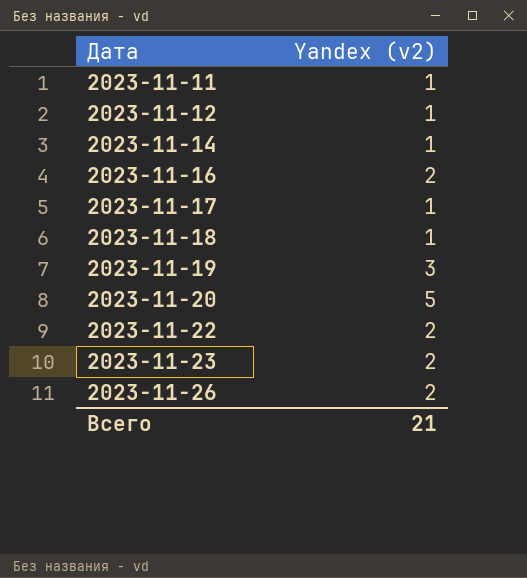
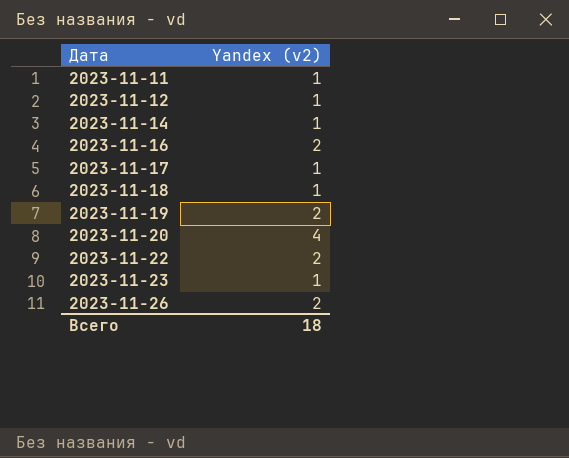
2023-11-19 | Yandex (v2): 3 -> 2
2023-11-20 | Yandex (v2): 5 -> 4
2023-11-23 | Yandex (v2): 2 -> 1
Всего | Yandex (v2): 21 -> 18

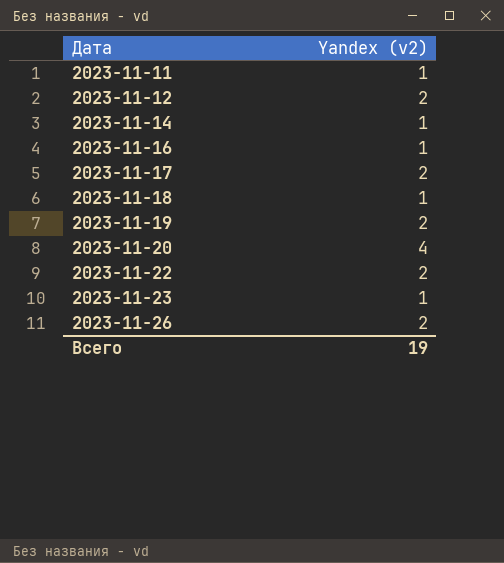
2023-11-12 | Yandex (v2): 1 -> 2
2023-11-16 | Yandex (v2): 2 -> 1
2023-11-17 | Yandex (v2): 1 -> 2
Всего | Yandex (v2): 18 -> 19

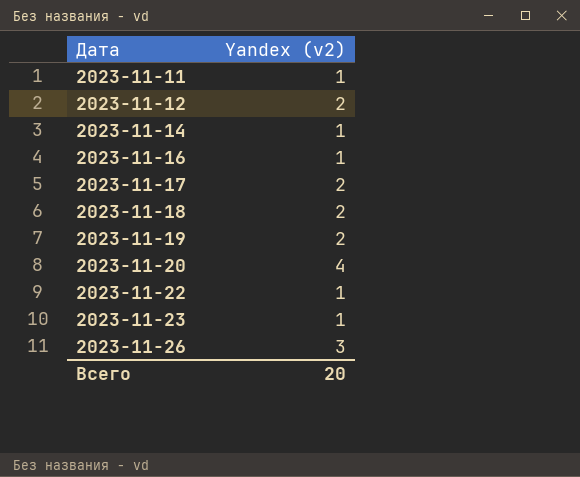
2023-11-18 | Yandex (v2): 1 -> 2
2023-11-22 | Yandex (v2): 2 -> 1
2023-11-26 | Yandex (v2): 2 -> 3
Всего | Yandex (v2): 19 -> 20

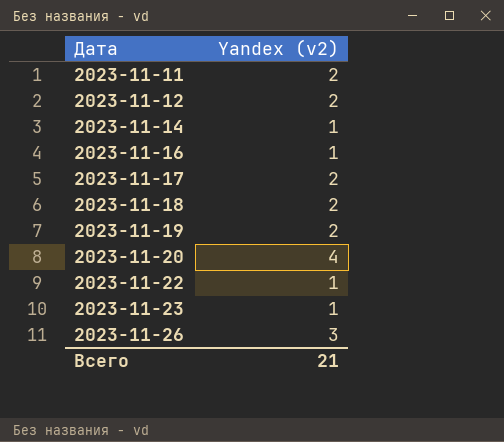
2023-11-11 | Yandex (v2): 1 -> 2
Всего | Yandex (v2): 20 -> 21

